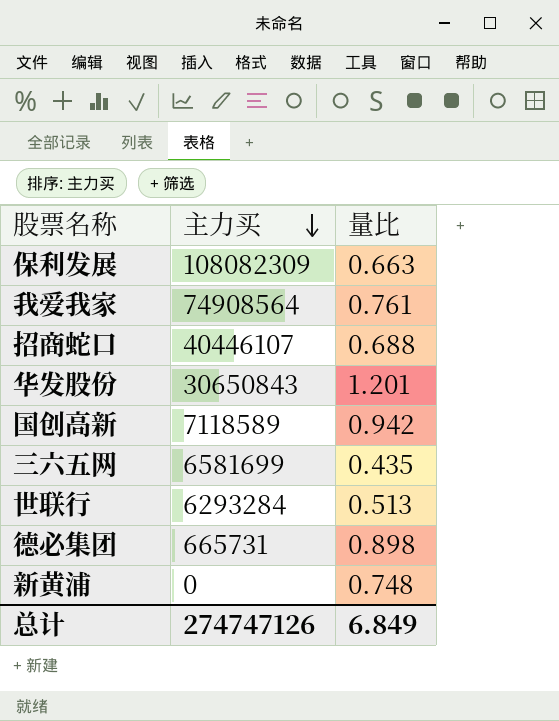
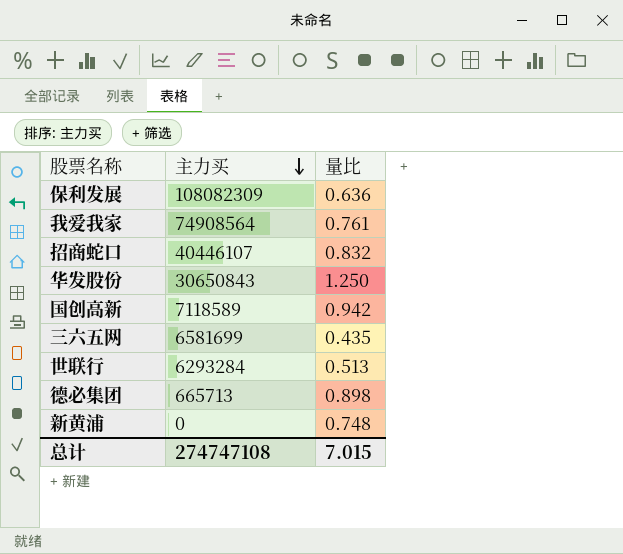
保利发展 | 量比: 0.663 -> 0.636
招商蛇口 | 量比: 0.688 -> 0.832
华发股份 | 量比: 1.201 -> 1.250
德必集团 | 主力买: 665731 -> 665713
总计 | 主力买: 274747126 -> 274747108
总计 | 量比: 6.849 -> 7.015

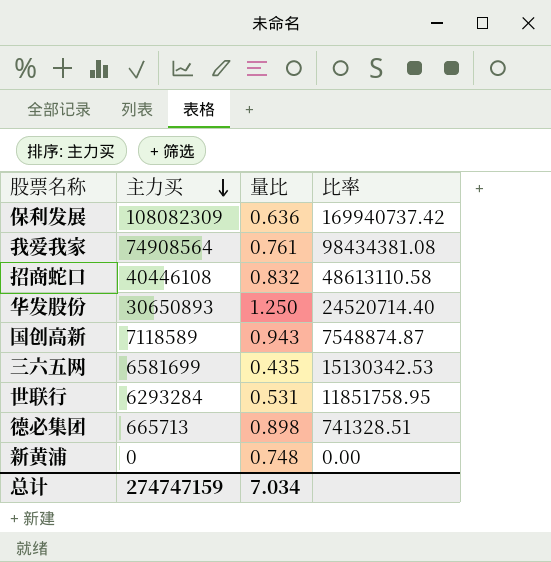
column 比率 | formula: none -> [主力买] / [量比]
招商蛇口 | 主力买: 40446107 -> 40446108
华发股份 | 主力买: 30650843 -> 30650893
国创高新 | 量比: 0.942 -> 0.943
世联行 | 量比: 0.513 -> 0.531
总计 | 主力买: 274747108 -> 274747159
总计 | 量比: 7.015 -> 7.034

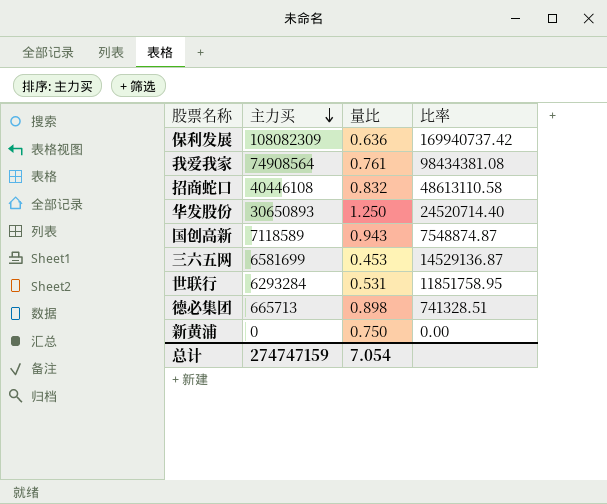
三六五网 | 量比: 0.435 -> 0.453
三六五网 | 比率: 15130342.53 -> 14529136.87
新黄浦 | 量比: 0.748 -> 0.750
总计 | 量比: 7.034 -> 7.054

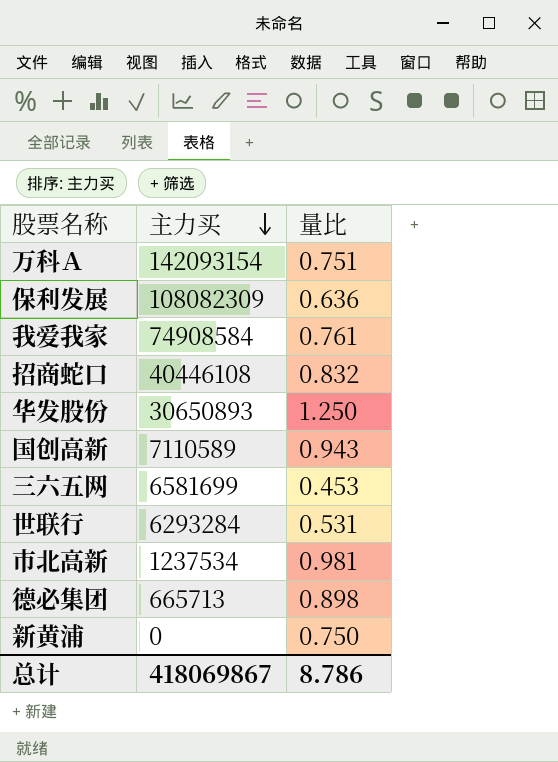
column 比率 | formula: [主力买] / [量比] -> none
row 万科Ａ: none -> 142093154 | 0.751
我爱我家 | 主力买: 74908564 -> 74908584
国创高新 | 主力买: 7118589 -> 7110589
row 市北高新: none -> 1237534 | 0.981
总计 | 主力买: 274747159 -> 418069867
总计 | 量比: 7.054 -> 8.786

